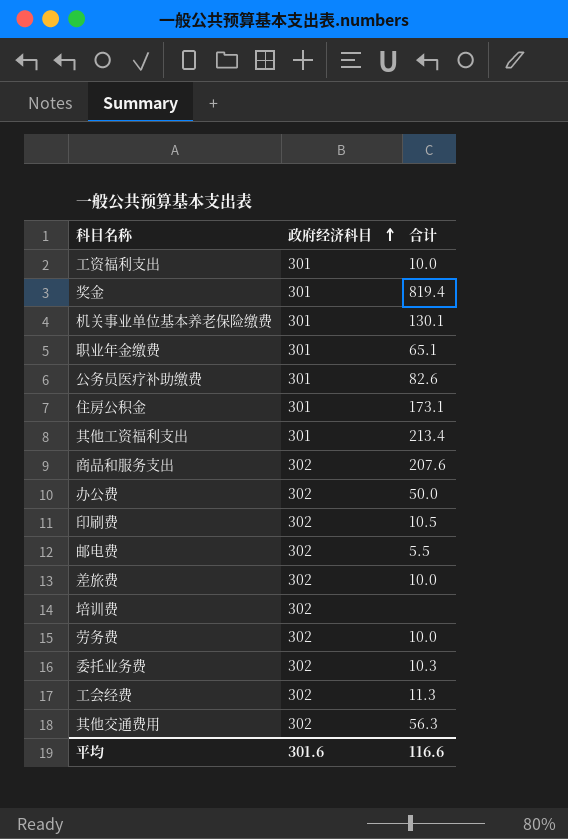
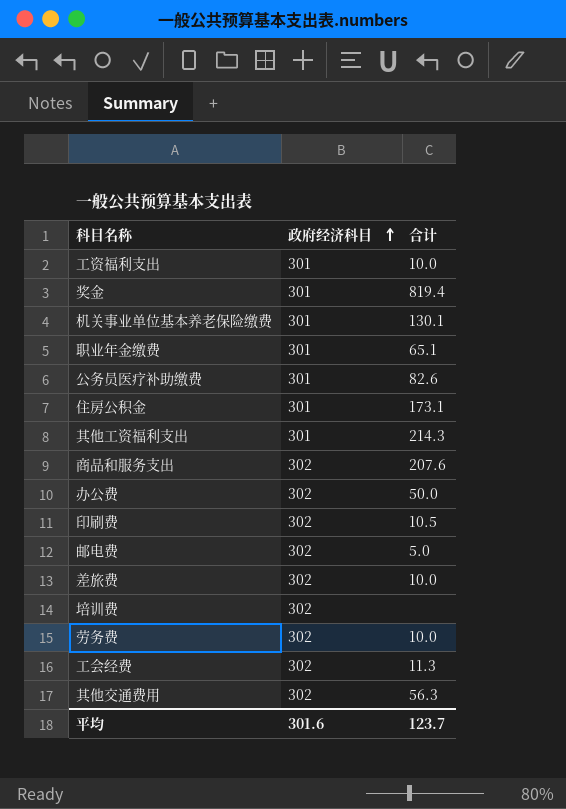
row 委托业务费: 302 | 10.3 -> none
其他工资福利支出 | 合计: 213.4 -> 214.3
邮电费 | 合计: 5.5 -> 5.0
平均 | 合计: 116.6 -> 123.7

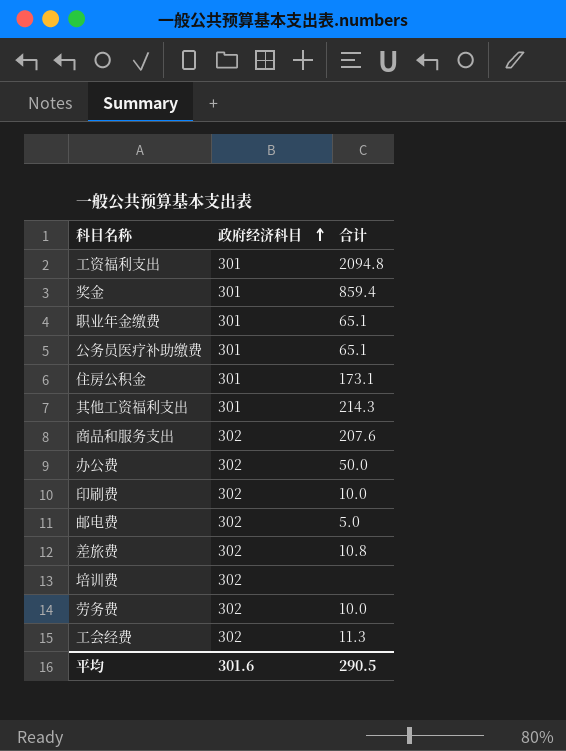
row 机关事业单位基本养老保险缴费: 301 | 130.1 -> none
row 其他交通费用: 302 | 56.3 -> none
工资福利支出 | 合计: 10.0 -> 2094.8
奖金 | 合计: 819.4 -> 859.4
公务员医疗补助缴费 | 合计: 82.6 -> 65.1
印刷费 | 合计: 10.5 -> 10.0
差旅费 | 合计: 10.0 -> 10.8
平均 | 合计: 123.7 -> 290.5

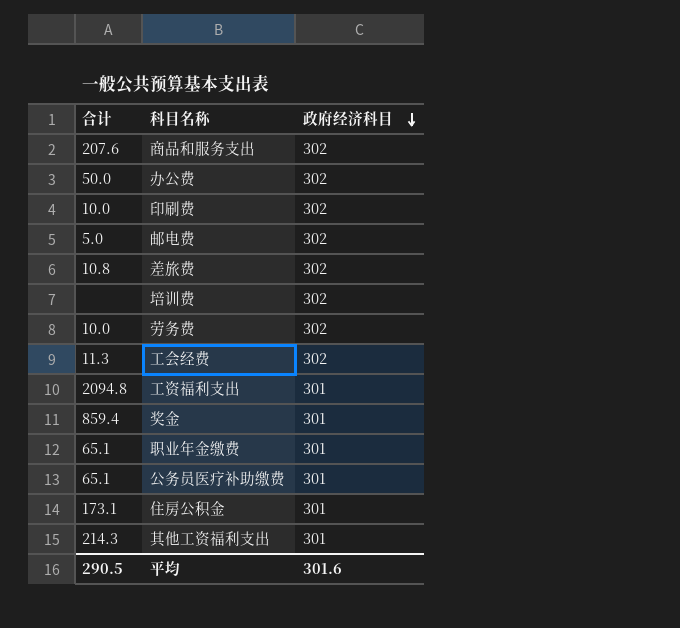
row order: 政府经济科目 ascending -> 政府经济科目 descending
column 合计 | position: 3 -> 1

